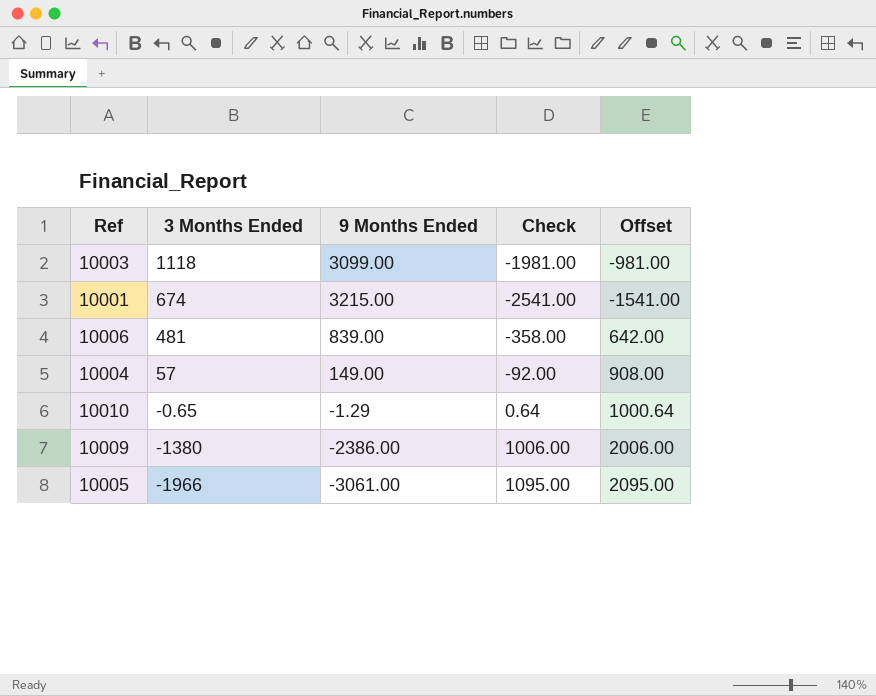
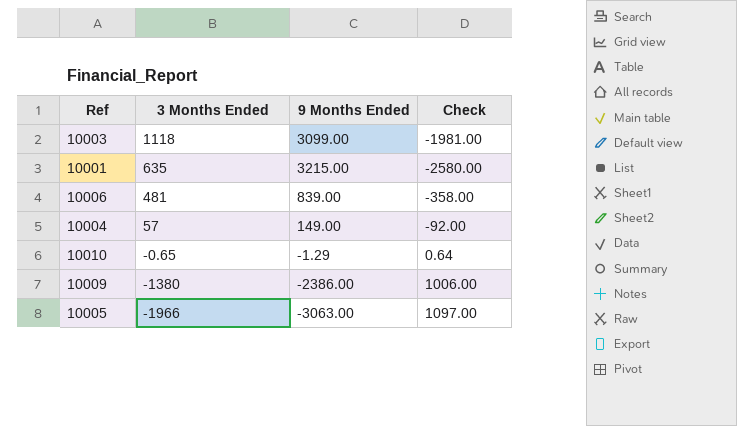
column Offset | formula: [Check] + 1000 -> none
10001 | 3 Months Ended: 674 -> 635
10001 | Check: -2541.00 -> -2580.00
10005 | 9 Months Ended: -3061.00 -> -3063.00
10005 | Check: 1095.00 -> 1097.00

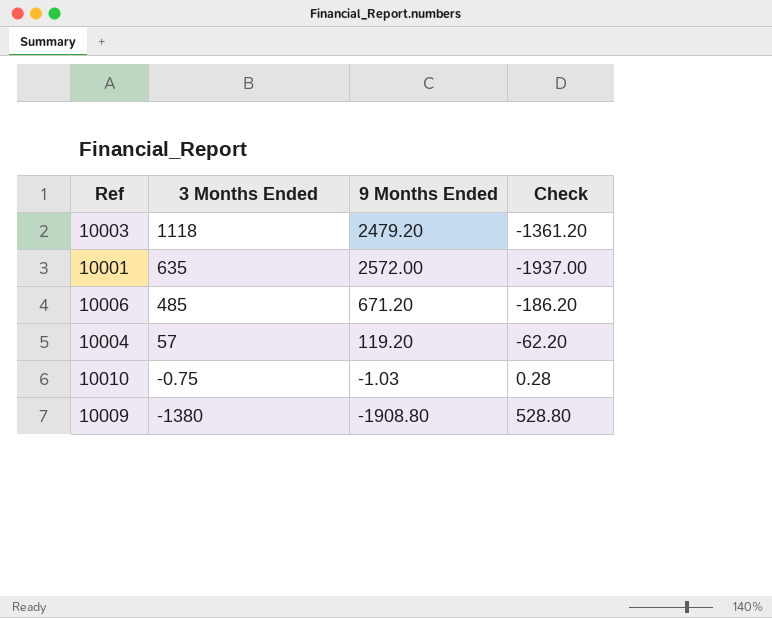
row 10005: -1966 | -3063.00 | 1097.00 -> none
10003 | 9 Months Ended: 3099.00 -> 2479.20
10003 | Check: -1981.00 -> -1361.20
10001 | 9 Months Ended: 3215.00 -> 2572.00
10001 | Check: -2580.00 -> -1937.00
10006 | 3 Months Ended: 481 -> 485
10006 | 9 Months Ended: 839.00 -> 671.20
10006 | Check: -358.00 -> -186.20
10004 | 9 Months Ended: 149.00 -> 119.20
10004 | Check: -92.00 -> -62.20
10010 | 3 Months Ended: -0.65 -> -0.75
10010 | 9 Months Ended: -1.29 -> -1.03
10010 | Check: 0.64 -> 0.28
10009 | 9 Months Ended: -2386.00 -> -1908.80
10009 | Check: 1006.00 -> 528.80

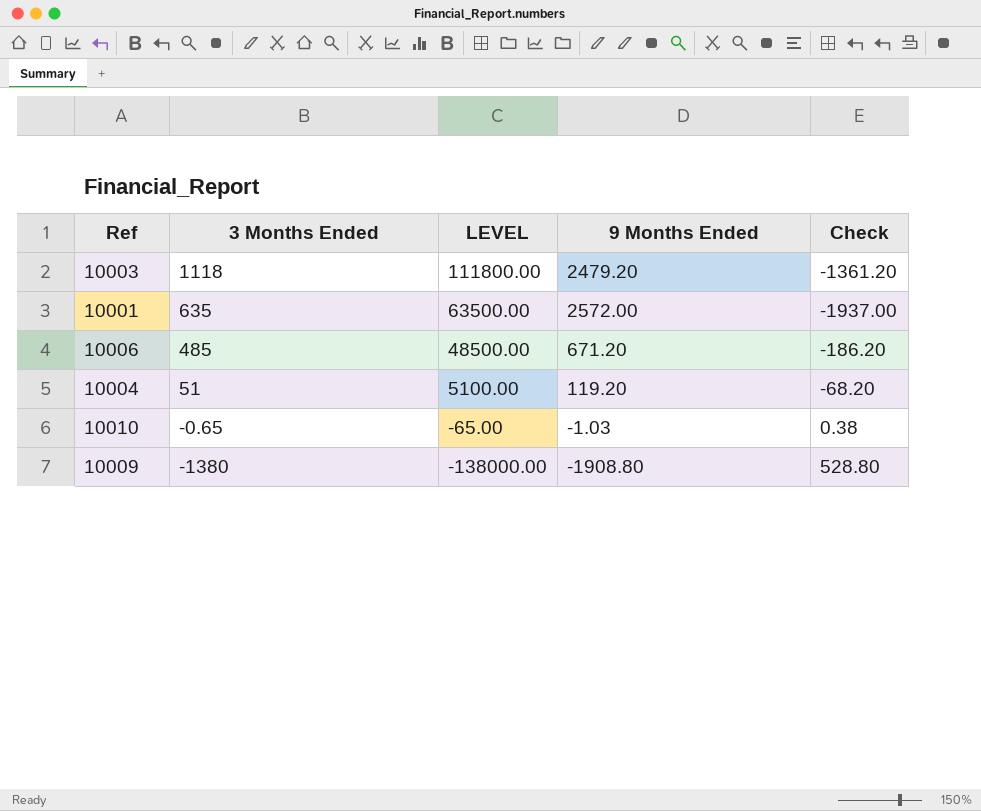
column LEVEL | formula: none -> [3 Months Ended] * 100
10004 | 3 Months Ended: 57 -> 51
10004 | Check: -62.20 -> -68.20
10010 | 3 Months Ended: -0.75 -> -0.65
10010 | Check: 0.28 -> 0.38

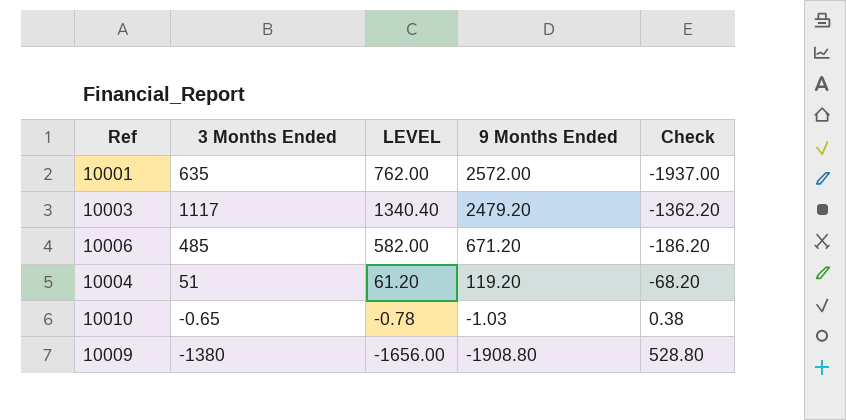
row order: 3 Months Ended descending -> 9 Months Ended descending
column LEVEL | formula: [3 Months Ended] * 100 -> [3 Months Ended] * 1.2
10003 | 3 Months Ended: 1118 -> 1117
10003 | Check: -1361.20 -> -1362.20

